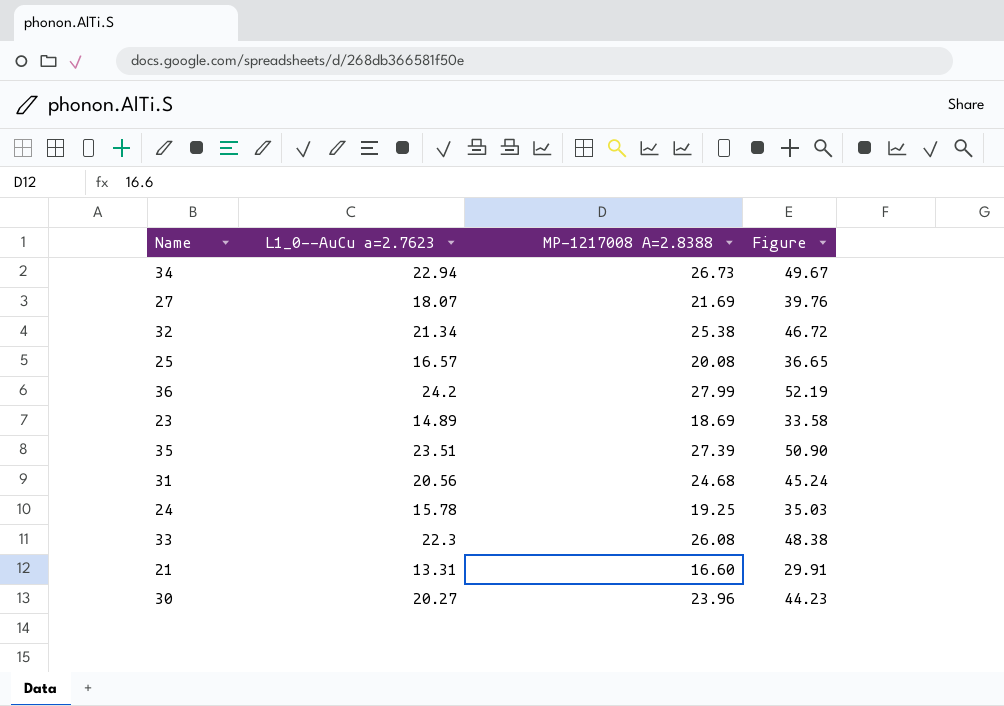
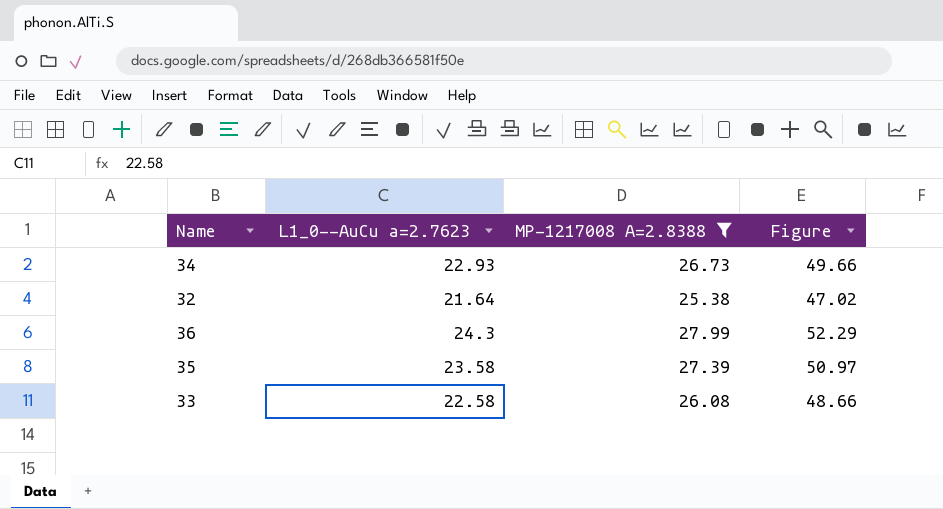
filter: none -> MP-1217008 A=2.8388 >= 25.38
34 | L1_0--AuCu a=2.7623: 22.94 -> 22.93
34 | Figure: 49.67 -> 49.66
32 | L1_0--AuCu a=2.7623: 21.34 -> 21.64
32 | Figure: 46.72 -> 47.02
36 | L1_0--AuCu a=2.7623: 24.2 -> 24.3
36 | Figure: 52.19 -> 52.29
35 | L1_0--AuCu a=2.7623: 23.51 -> 23.58
35 | Figure: 50.90 -> 50.97
33 | L1_0--AuCu a=2.7623: 22.3 -> 22.58
33 | Figure: 48.38 -> 48.66

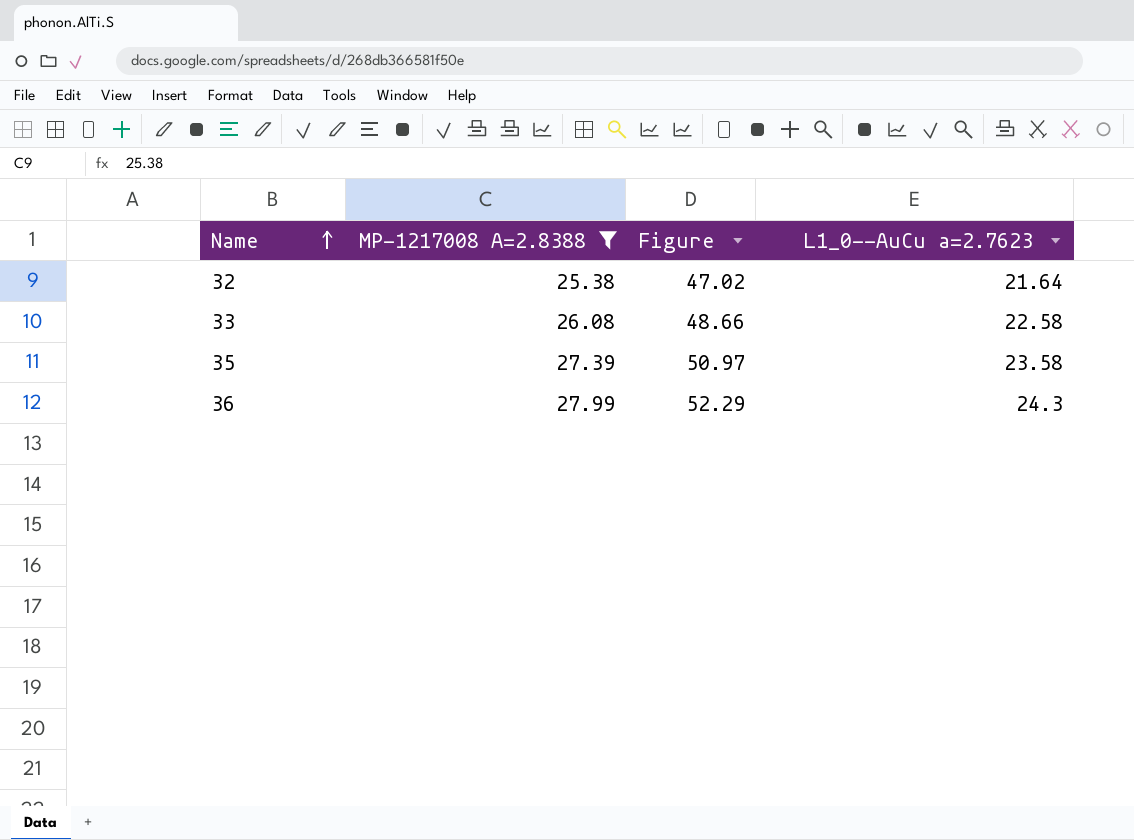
row order: none -> Name ascending
column L1_0--AuCu a=2.7623 | position: 2 -> 4
row 34: 22.93 | 26.73 | 49.66 -> none

